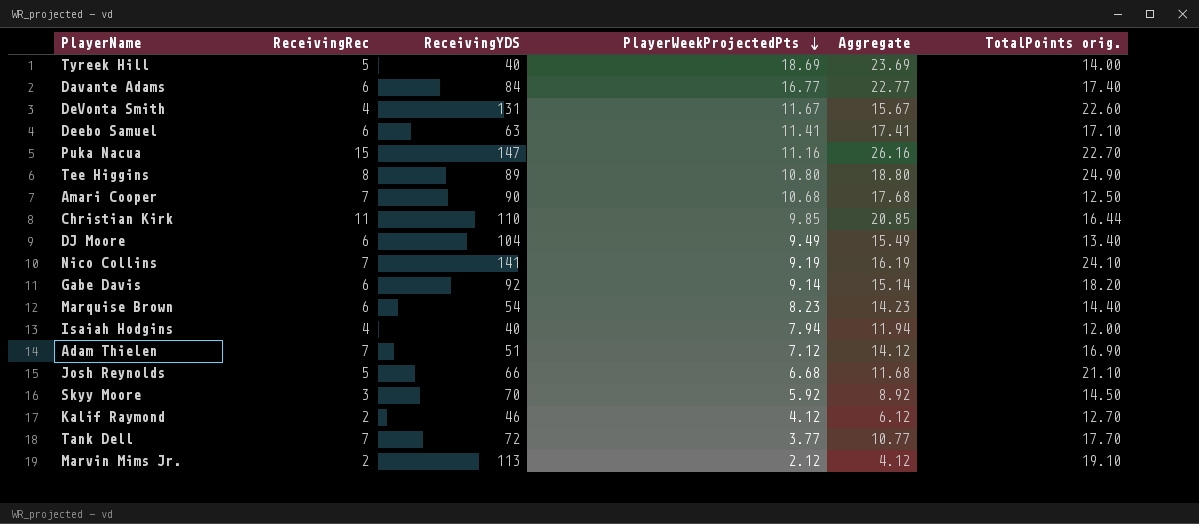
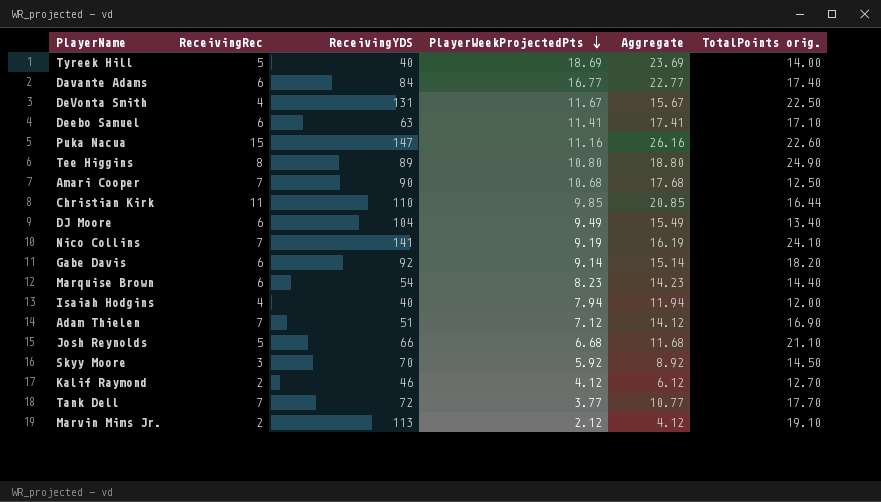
DeVonta Smith | TotalPoints orig.: 22.60 -> 22.50
Puka Nacua | TotalPoints orig.: 22.70 -> 22.60

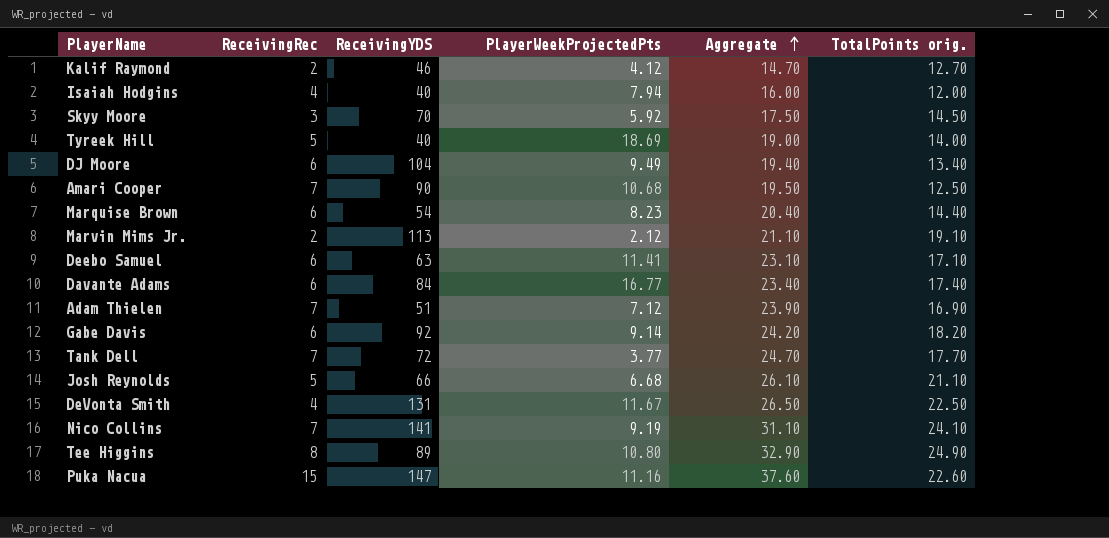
row order: PlayerWeekProjectedPts descending -> Aggregate ascending
column Aggregate | formula: [ReceivingRec] + [PlayerWeekProjectedPts] -> [ReceivingRec] + [TotalPoints orig.]
row Christian Kirk: 11 | 110 | 9.85 | 20.85 | 16.44 -> none

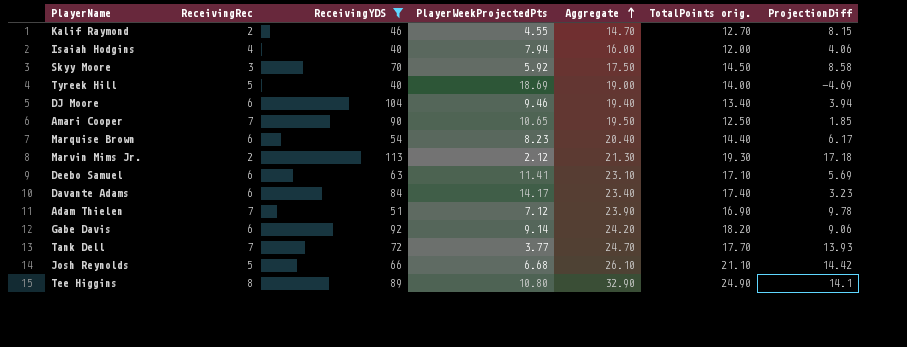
filter: none -> ReceivingYDS <= 113
column ProjectionDiff | formula: none -> [TotalPoints orig.] - [PlayerWeekProjectedPts]
Kalif Raymond | PlayerWeekProjectedPts: 4.12 -> 4.55
DJ Moore | PlayerWeekProjectedPts: 9.49 -> 9.46
Amari Cooper | PlayerWeekProjectedPts: 10.68 -> 10.65
Marvin Mims Jr. | Aggregate: 21.10 -> 21.30
Marvin Mims Jr. | TotalPoints orig.: 19.10 -> 19.30
Davante Adams | PlayerWeekProjectedPts: 16.77 -> 14.17

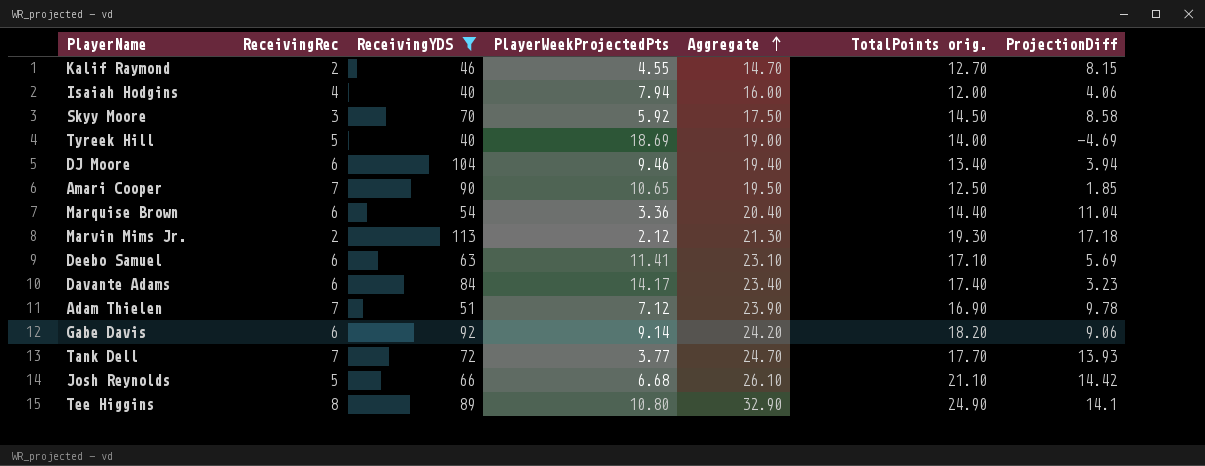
Marquise Brown | PlayerWeekProjectedPts: 8.23 -> 3.36
Marquise Brown | ProjectionDiff: 6.17 -> 11.04

